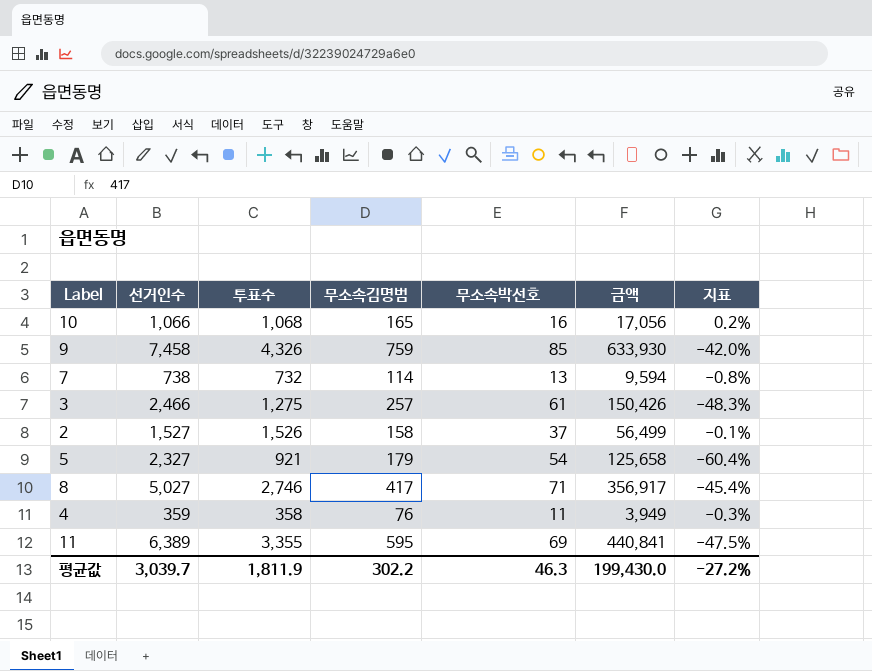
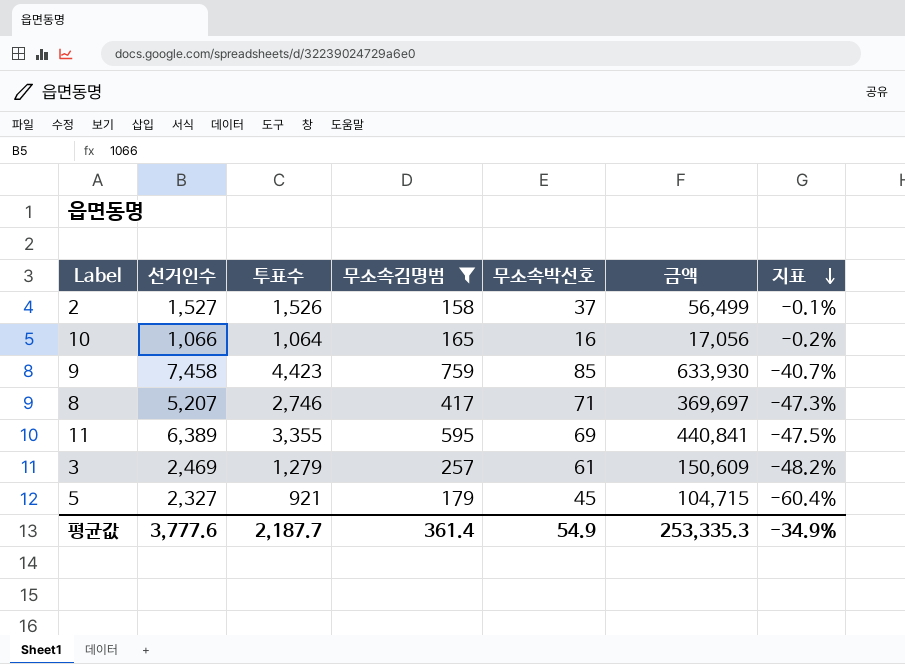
filter: none -> 무소속김명범 >= 158
row order: none -> 지표 descending
10 | 투표수: 1,068 -> 1,064
10 | 지표: 0.2% -> -0.2%
9 | 투표수: 4,326 -> 4,423
9 | 지표: -42.0% -> -40.7%
8 | 선거인수: 5,027 -> 5,207
8 | 금액: 356,917 -> 369,697
8 | 지표: -45.4% -> -47.3%
3 | 선거인수: 2,466 -> 2,469
3 | 투표수: 1,275 -> 1,279
3 | 금액: 150,426 -> 150,609
3 | 지표: -48.3% -> -48.2%
5 | 무소속박선호: 54 -> 45
5 | 금액: 125,658 -> 104,715
평균값 | 선거인수: 3,039.7 -> 3,777.6
평균값 | 투표수: 1,811.9 -> 2,187.7
평균값 | 무소속김명범: 302.2 -> 361.4
평균값 | 무소속박선호: 46.3 -> 54.9
평균값 | 금액: 199,430.0 -> 253,335.3
평균값 | 지표: -27.2% -> -34.9%

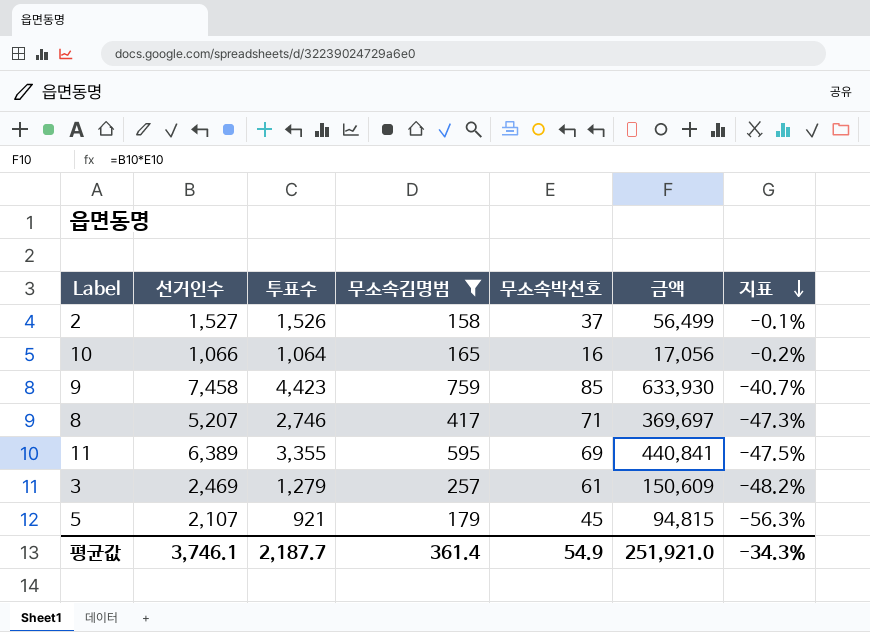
5 | 선거인수: 2,327 -> 2,107
5 | 금액: 104,715 -> 94,815
5 | 지표: -60.4% -> -56.3%
평균값 | 선거인수: 3,777.6 -> 3,746.1
평균값 | 금액: 253,335.3 -> 251,921.0
평균값 | 지표: -34.9% -> -34.3%

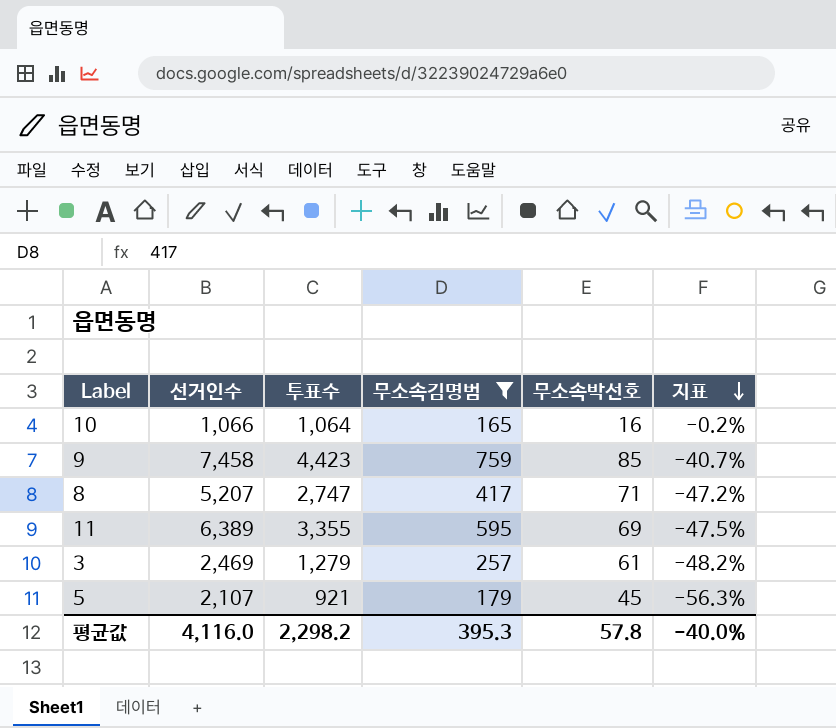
column 금액 | formula: [선거인수] * [무소속박선호] -> none
row 2: 1,527 | 1,526 | 158 | 37 | 56,499 | -0.1% -> none
8 | 투표수: 2,746 -> 2,747
8 | 지표: -47.3% -> -47.2%
평균값 | 선거인수: 3,746.1 -> 4,116.0
평균값 | 투표수: 2,187.7 -> 2,298.2
평균값 | 무소속김명범: 361.4 -> 395.3
평균값 | 무소속박선호: 54.9 -> 57.8
평균값 | 지표: -34.3% -> -40.0%

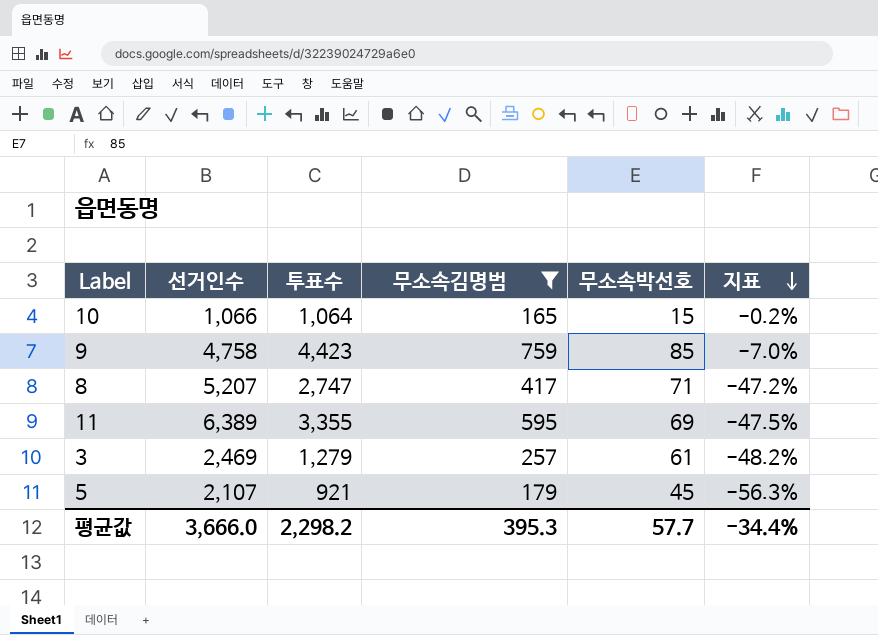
10 | 무소속박선호: 16 -> 15
9 | 선거인수: 7,458 -> 4,758
9 | 지표: -40.7% -> -7.0%
평균값 | 선거인수: 4,116.0 -> 3,666.0
평균값 | 무소속박선호: 57.8 -> 57.7
평균값 | 지표: -40.0% -> -34.4%

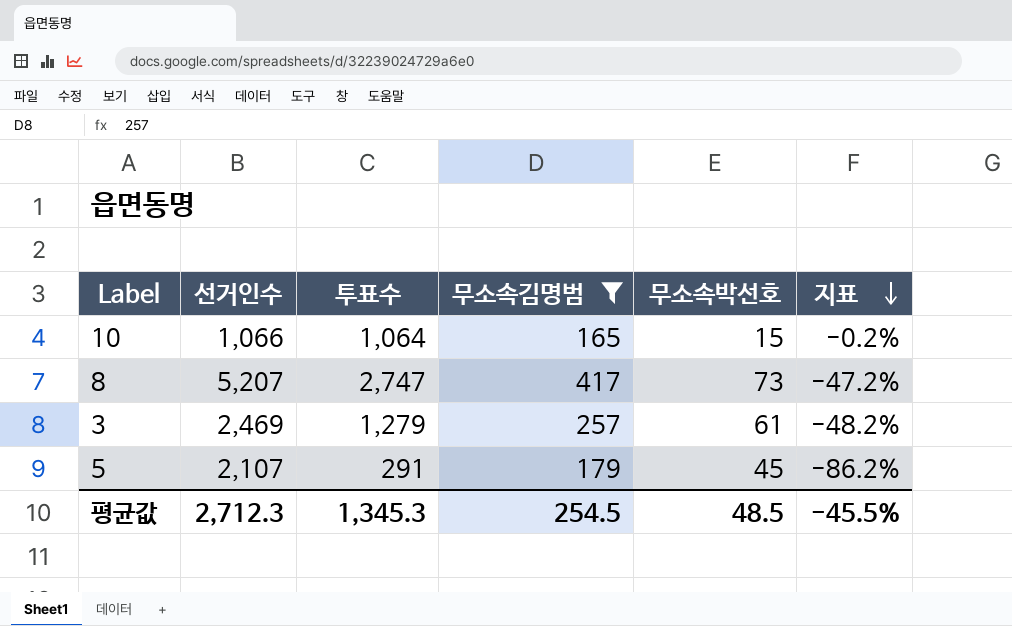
row 9: 4,758 | 4,423 | 759 | 85 | -7.0% -> none
row 11: 6,389 | 3,355 | 595 | 69 | -47.5% -> none
8 | 무소속박선호: 71 -> 73
5 | 투표수: 921 -> 291
5 | 지표: -56.3% -> -86.2%
평균값 | 선거인수: 3,666.0 -> 2,712.3
평균값 | 투표수: 2,298.2 -> 1,345.3
평균값 | 무소속김명범: 395.3 -> 254.5
평균값 | 무소속박선호: 57.7 -> 48.5
평균값 | 지표: -34.4% -> -45.5%

